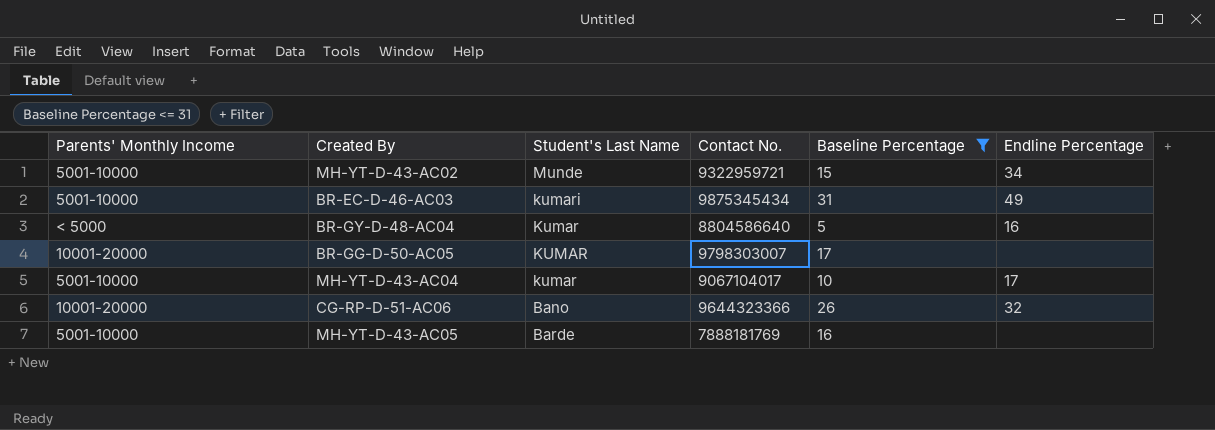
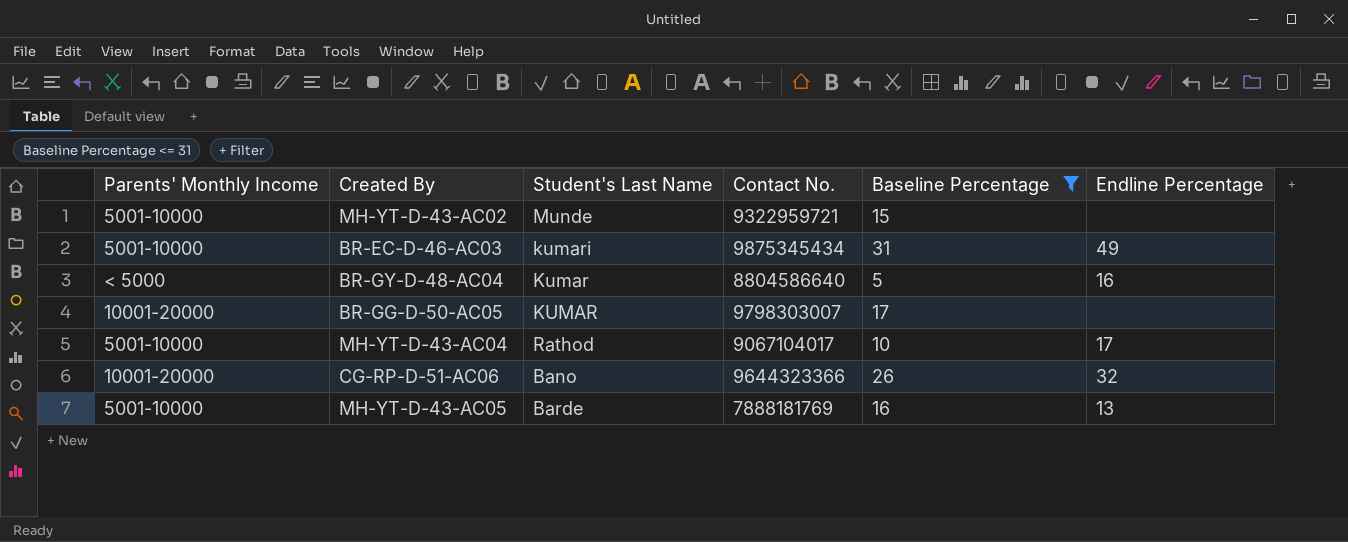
MH-YT-D-43-AC02 | Endline Percentage: 34 -> none
MH-YT-D-43-AC04 | Student's Last Name: kumar -> Rathod
MH-YT-D-43-AC05 | Endline Percentage: none -> 13

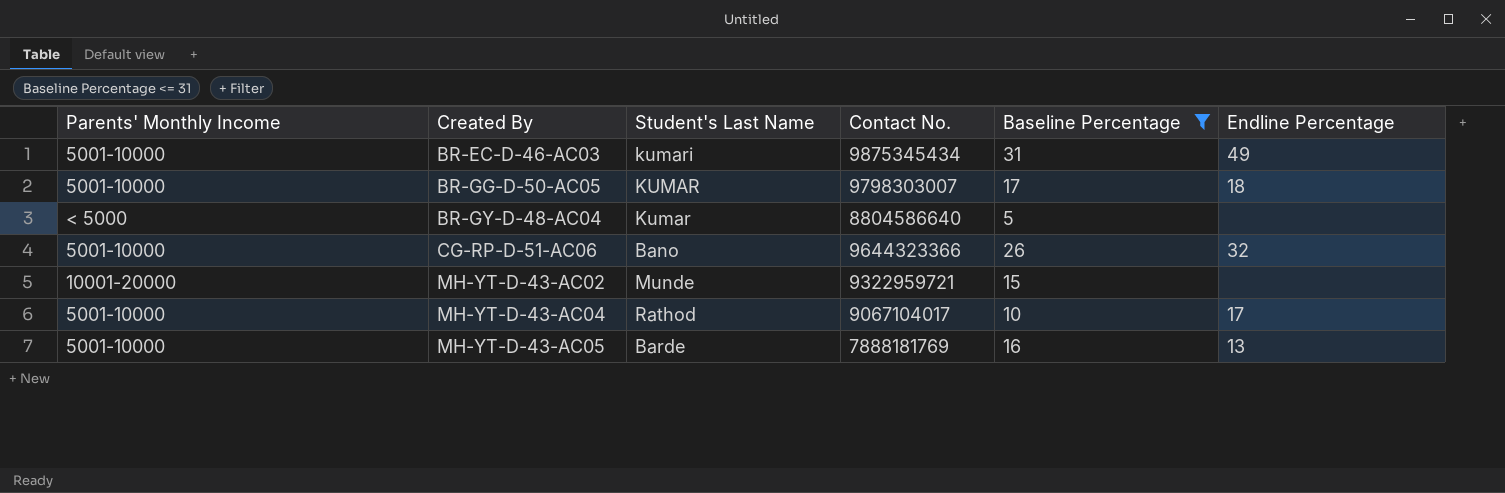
row order: none -> Created By ascending
BR-GG-D-50-AC05 | Parents' Monthly Income: 10001-20000 -> 5001-10000
BR-GG-D-50-AC05 | Endline Percentage: none -> 18
BR-GY-D-48-AC04 | Endline Percentage: 16 -> none
CG-RP-D-51-AC06 | Parents' Monthly Income: 10001-20000 -> 5001-10000
MH-YT-D-43-AC02 | Parents' Monthly Income: 5001-10000 -> 10001-20000

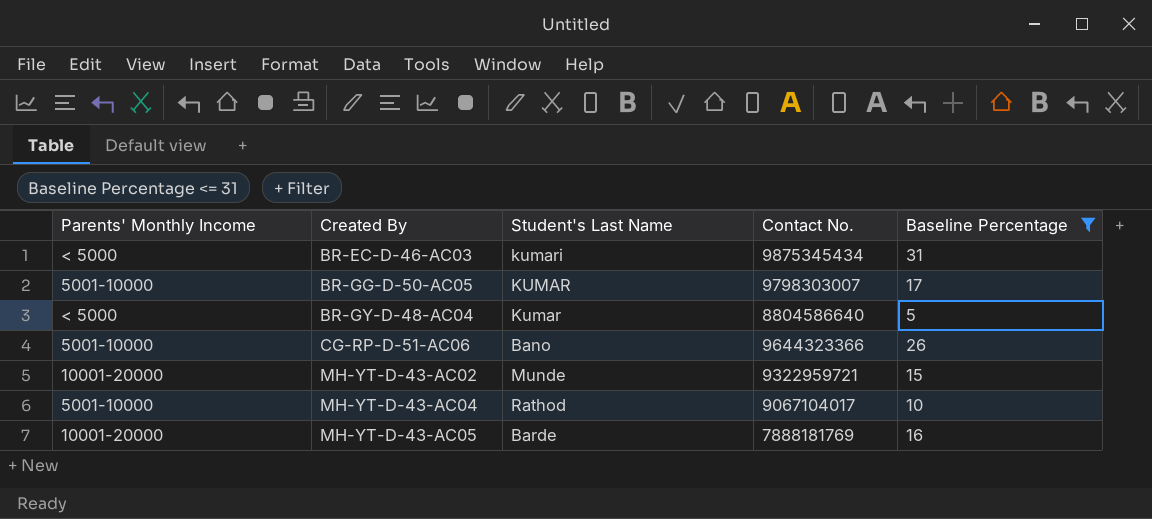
column Endline Percentage | position: 6 -> none
BR-EC-D-46-AC03 | Parents' Monthly Income: 5001-10000 -> < 5000
MH-YT-D-43-AC05 | Parents' Monthly Income: 5001-10000 -> 10001-20000

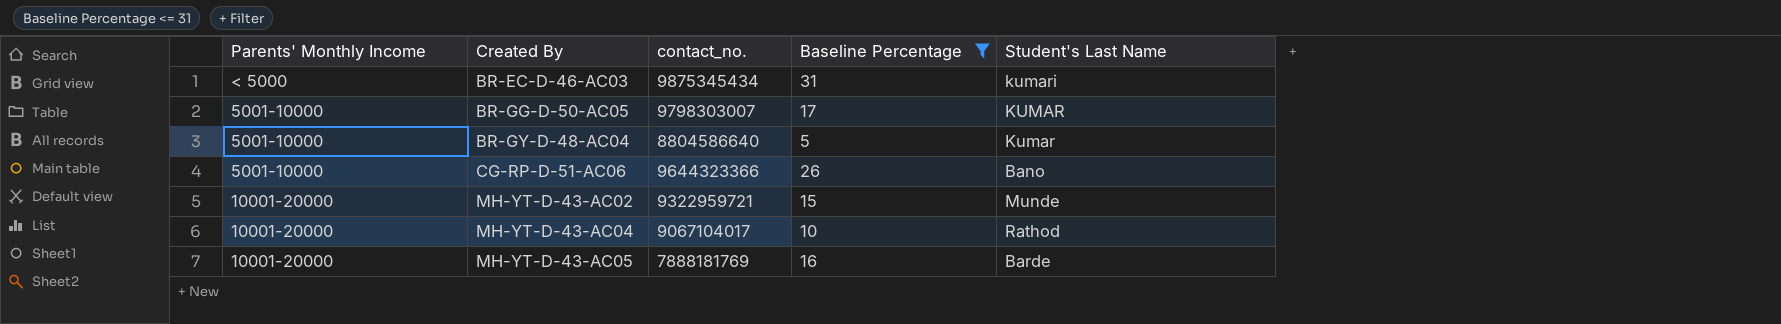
column name: Contact No. -> contact_no.
column Student's Last Name | position: 3 -> 5
BR-GY-D-48-AC04 | Parents' Monthly Income: < 5000 -> 5001-10000
MH-YT-D-43-AC04 | Parents' Monthly Income: 5001-10000 -> 10001-20000

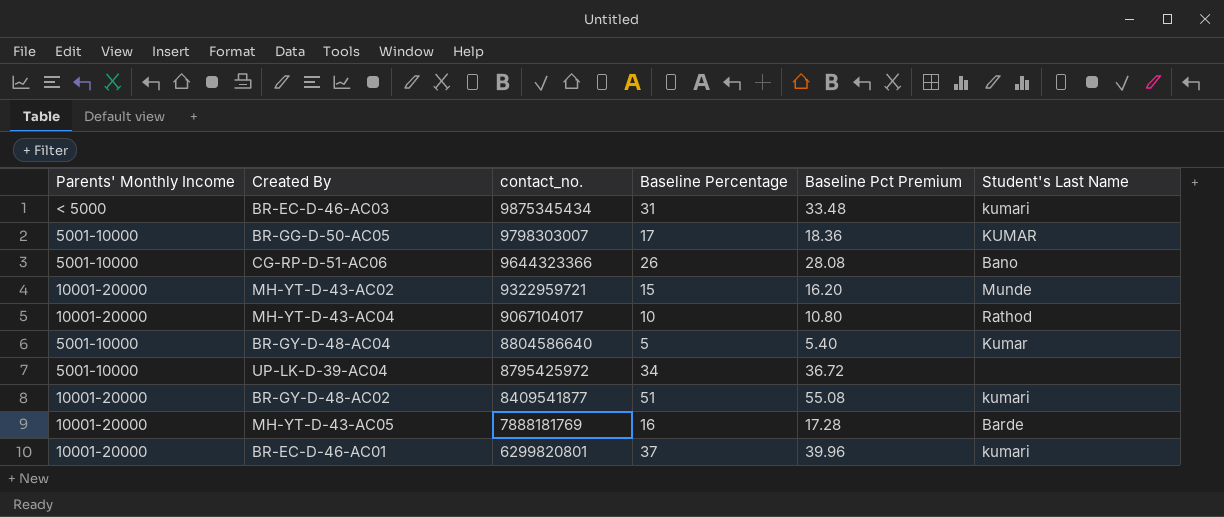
filter: Baseline Percentage <= 31 -> none
row order: Created By ascending -> contact_no. descending
column Baseline Pct Premium | formula: none -> [Baseline Percentage] * 1.08

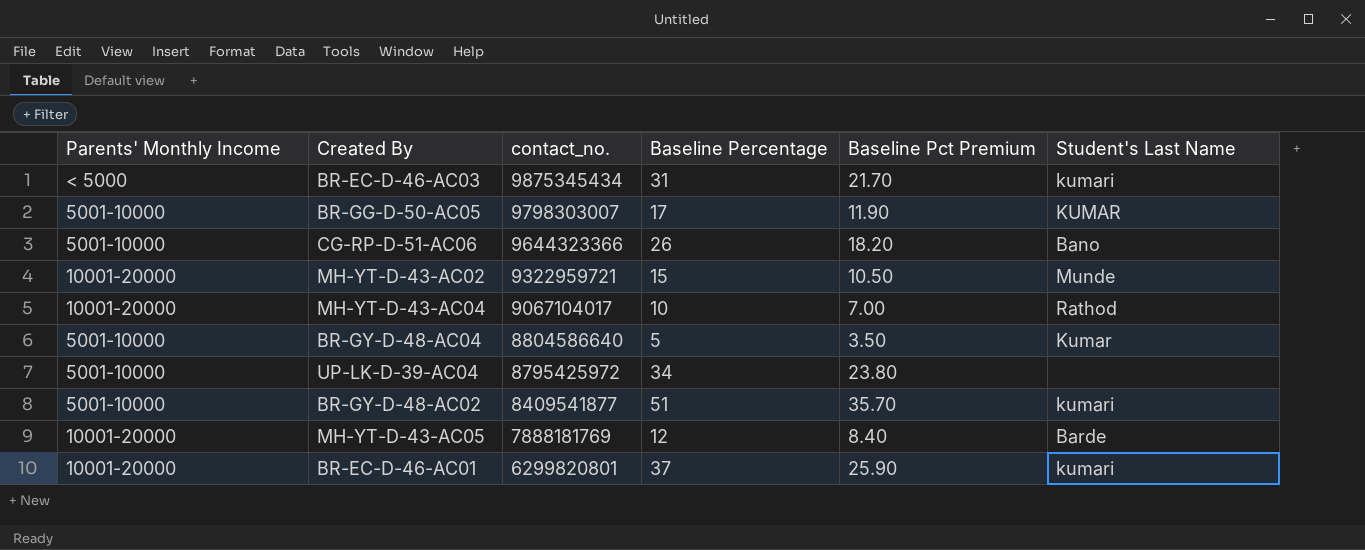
column Baseline Pct Premium | formula: [Baseline Percentage] * 1.08 -> [Baseline Percentage] * 0.7
BR-GY-D-48-AC02 | Parents' Monthly Income: 10001-20000 -> 5001-10000
MH-YT-D-43-AC05 | Baseline Percentage: 16 -> 12

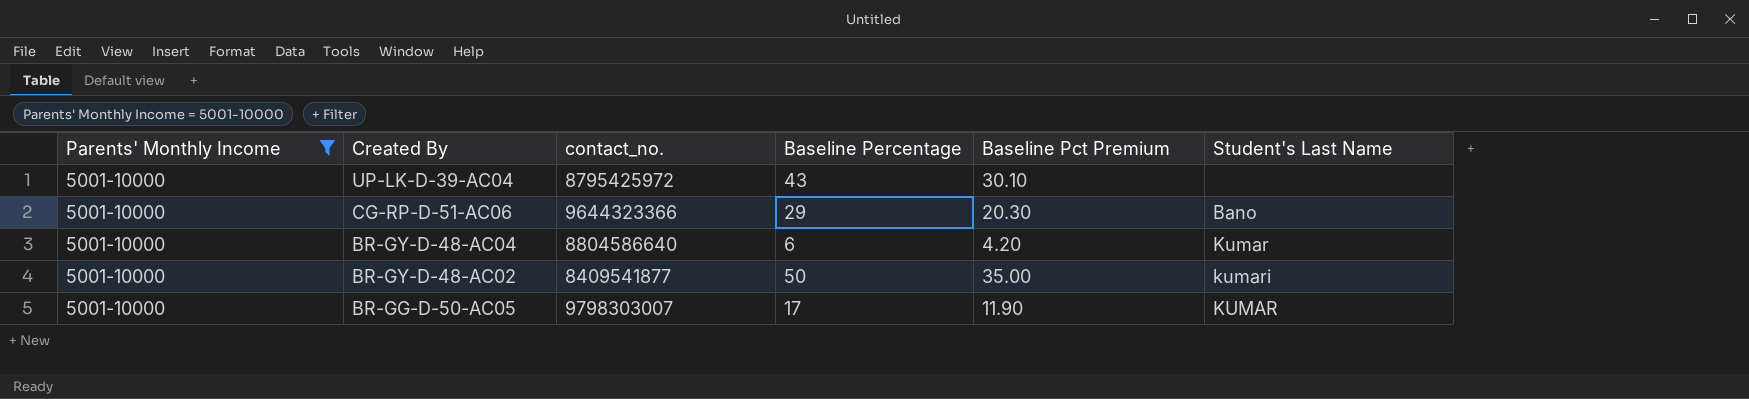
filter: none -> Parents' Monthly Income = 5001-10000
row order: contact_no. descending -> Created By descending
UP-LK-D-39-AC04 | Baseline Percentage: 34 -> 43
UP-LK-D-39-AC04 | Baseline Pct Premium: 23.80 -> 30.10
CG-RP-D-51-AC06 | Baseline Percentage: 26 -> 29
CG-RP-D-51-AC06 | Baseline Pct Premium: 18.20 -> 20.30
BR-GY-D-48-AC04 | Baseline Percentage: 5 -> 6
BR-GY-D-48-AC04 | Baseline Pct Premium: 3.50 -> 4.20
BR-GY-D-48-AC02 | Baseline Percentage: 51 -> 50
BR-GY-D-48-AC02 | Baseline Pct Premium: 35.70 -> 35.00

